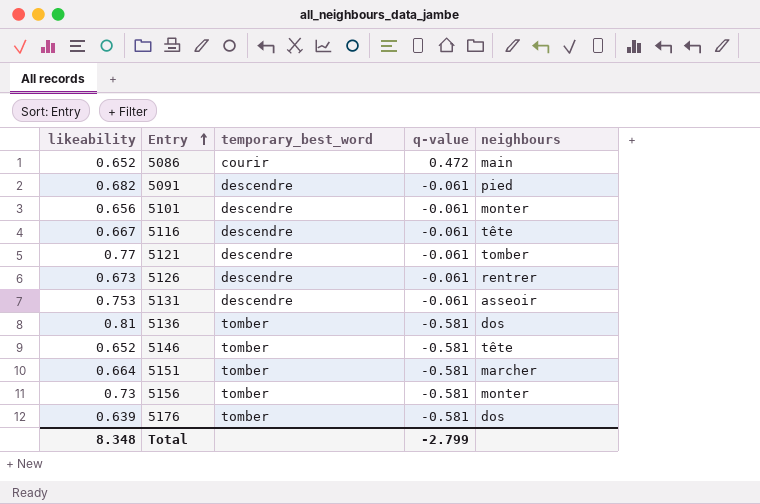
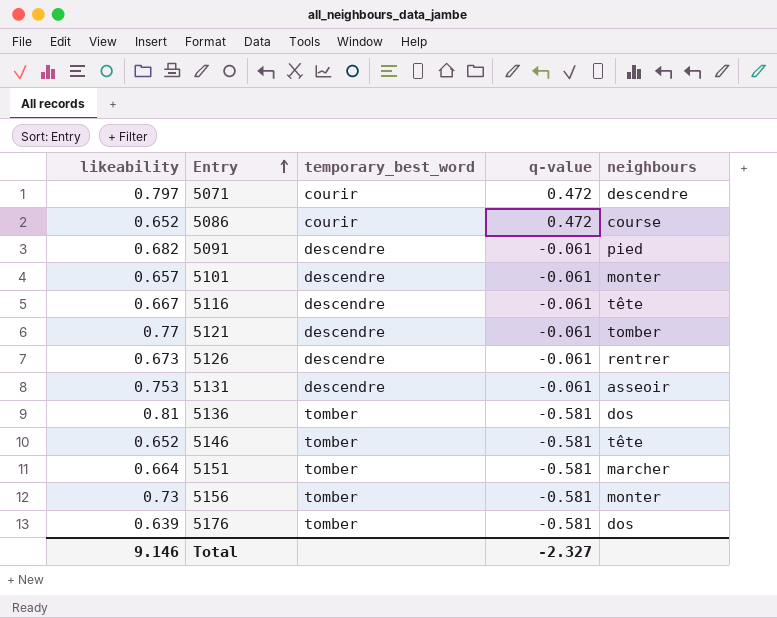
row 5071: none -> 0.797 | courir | 0.472 | descendre
5086 | neighbours: main -> course
5101 | likeability: 0.656 -> 0.657
Total | likeability: 8.348 -> 9.146
Total | q-value: -2.799 -> -2.327

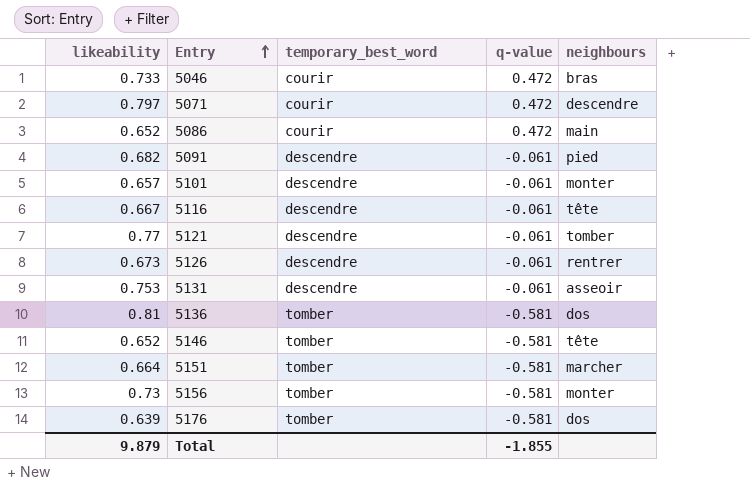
row 5046: none -> 0.733 | courir | 0.472 | bras
5086 | neighbours: course -> main
Total | likeability: 9.146 -> 9.879
Total | q-value: -2.327 -> -1.855

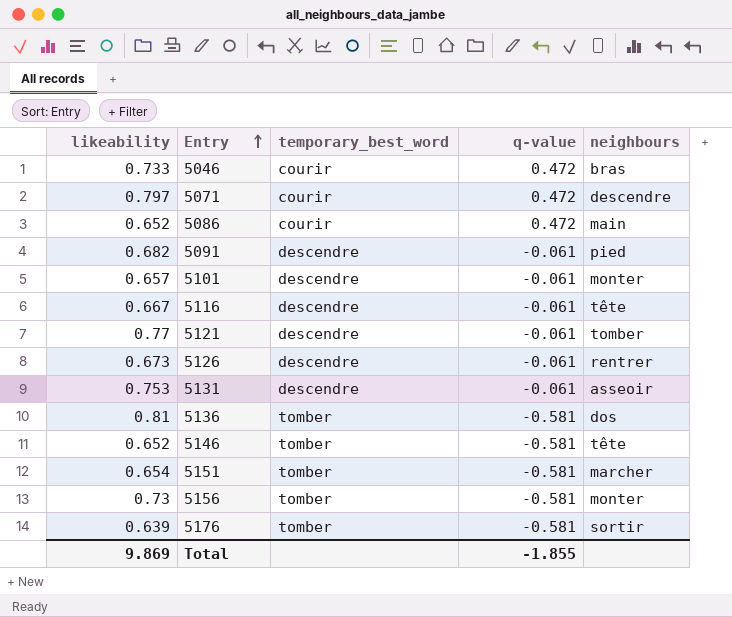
5151 | likeability: 0.664 -> 0.654
5176 | neighbours: dos -> sortir
Total | likeability: 9.879 -> 9.869

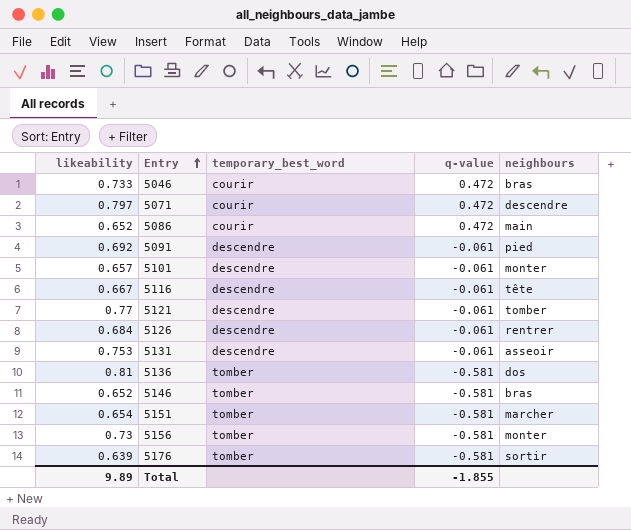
5091 | likeability: 0.682 -> 0.692
5126 | likeability: 0.673 -> 0.684
5146 | neighbours: tête -> bras
Total | likeability: 9.869 -> 9.89

